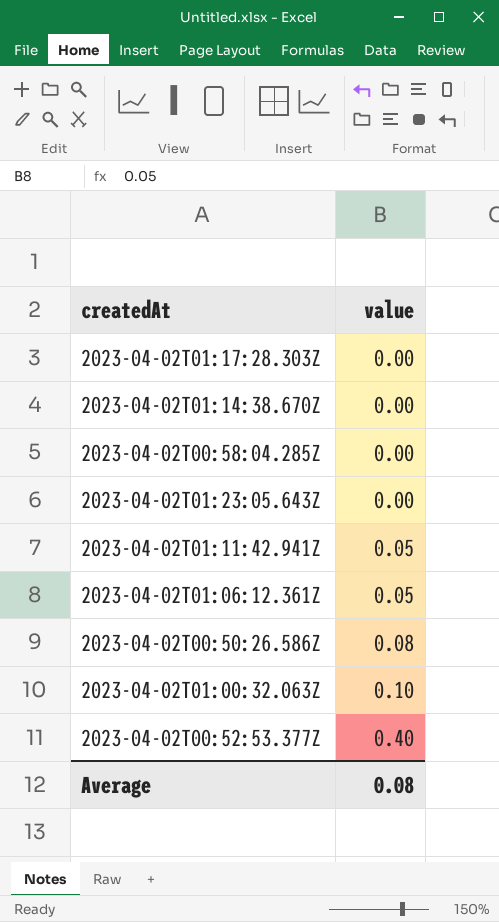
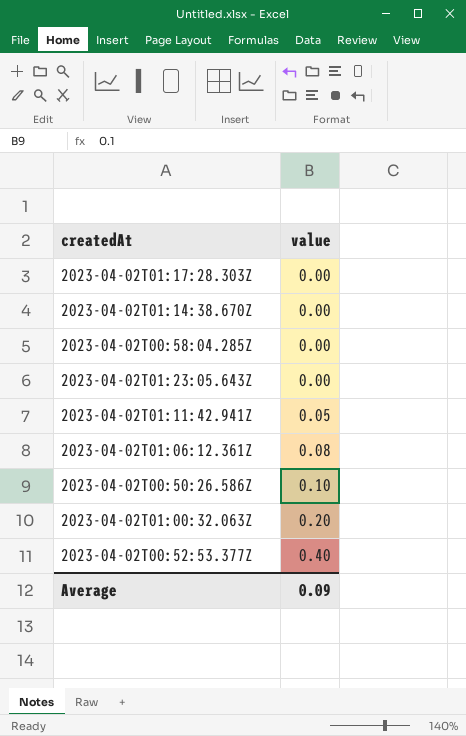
2023-04-02T01:06:12.361Z | value: 0.05 -> 0.08
2023-04-02T00:50:26.586Z | value: 0.08 -> 0.10
2023-04-02T01:00:32.063Z | value: 0.10 -> 0.20
Average | value: 0.08 -> 0.09

